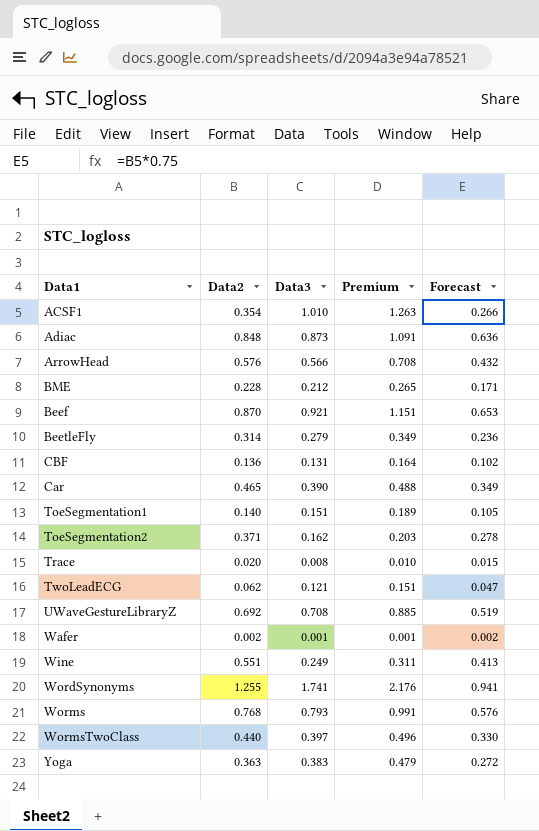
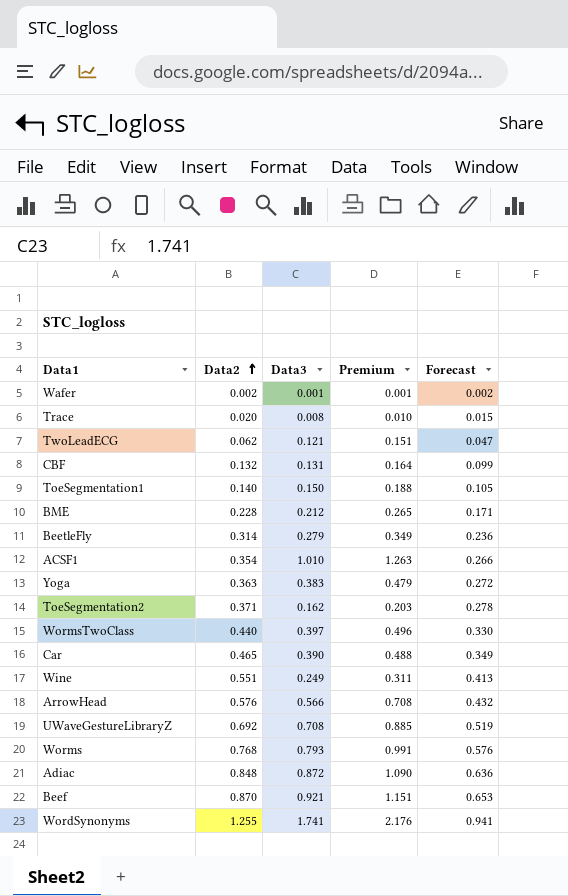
row order: none -> Data2 ascending
CBF | Data2: 0.136 -> 0.132
CBF | Forecast: 0.102 -> 0.099
ToeSegmentation1 | Data3: 0.151 -> 0.150
ToeSegmentation1 | Premium: 0.189 -> 0.188
Adiac | Data3: 0.873 -> 0.872
Adiac | Premium: 1.091 -> 1.090

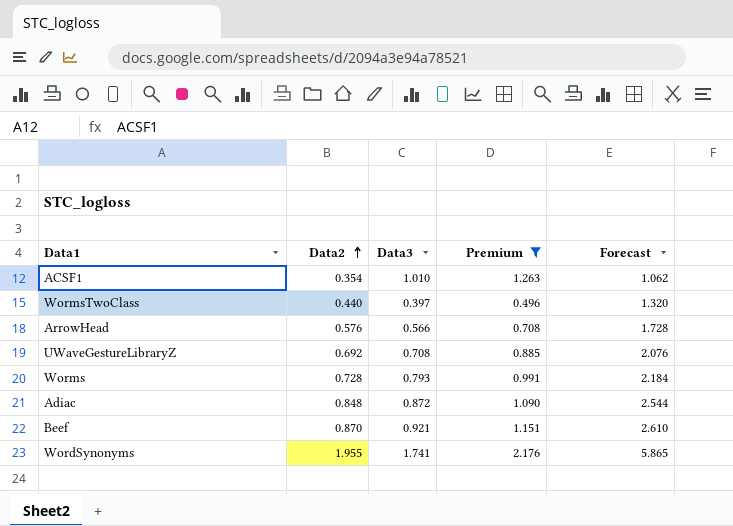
filter: none -> Premium >= 0.496
column Forecast | formula: [Data2] * 0.75 -> [Data2] * 3
Worms | Data2: 0.768 -> 0.728
WordSynonyms | Data2: 1.255 -> 1.955

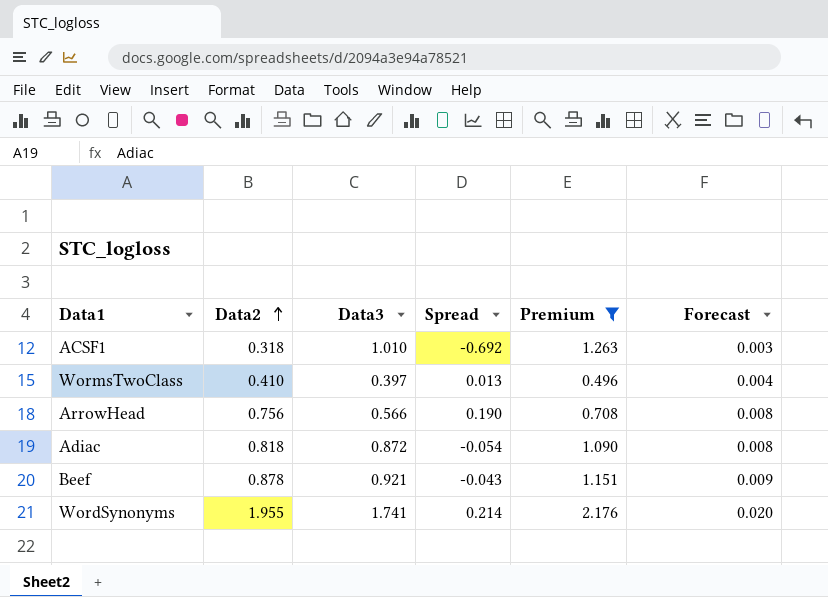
column Spread | formula: none -> [Data2] - [Data3]
column Forecast | formula: [Data2] * 3 -> [Data2] * 0.01
row UWaveGestureLibraryZ: 0.692 | 0.708 | 0.885 | 2.076 -> none
row Worms: 0.728 | 0.793 | 0.991 | 2.184 -> none
ACSF1 | Data2: 0.354 -> 0.318
WormsTwoClass | Data2: 0.440 -> 0.410
ArrowHead | Data2: 0.576 -> 0.756
Adiac | Data2: 0.848 -> 0.818
Beef | Data2: 0.870 -> 0.878

